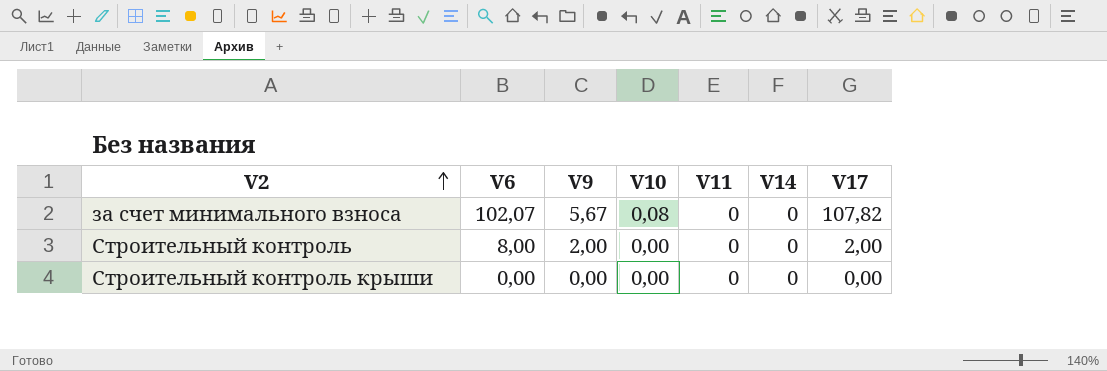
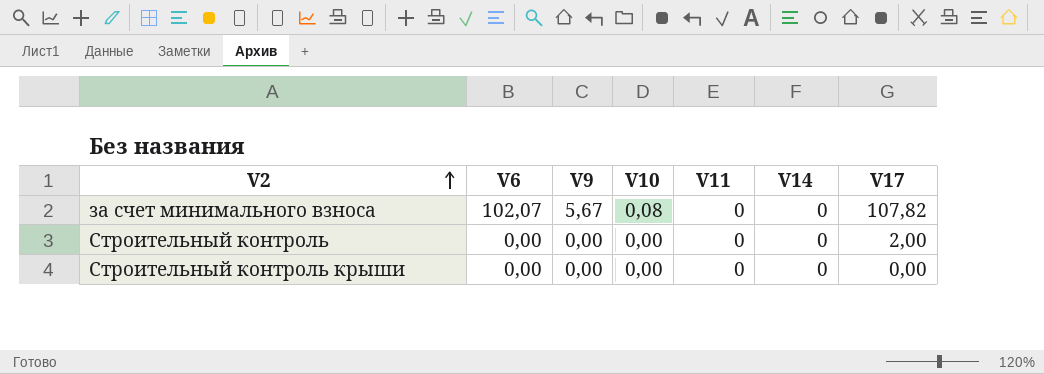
Строительный контроль | V6: 8,00 -> 0,00
Строительный контроль | V9: 2,00 -> 0,00

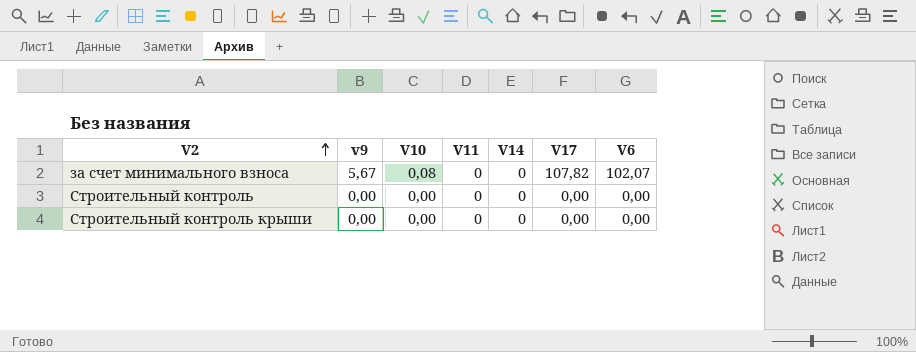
column name: V9 -> v9
column V6 | position: 2 -> 7
Строительный контроль | V17: 2,00 -> 0,00

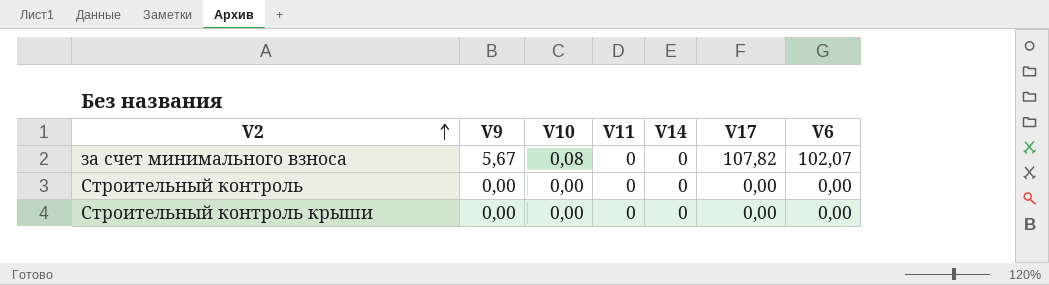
column name: v9 -> V9

